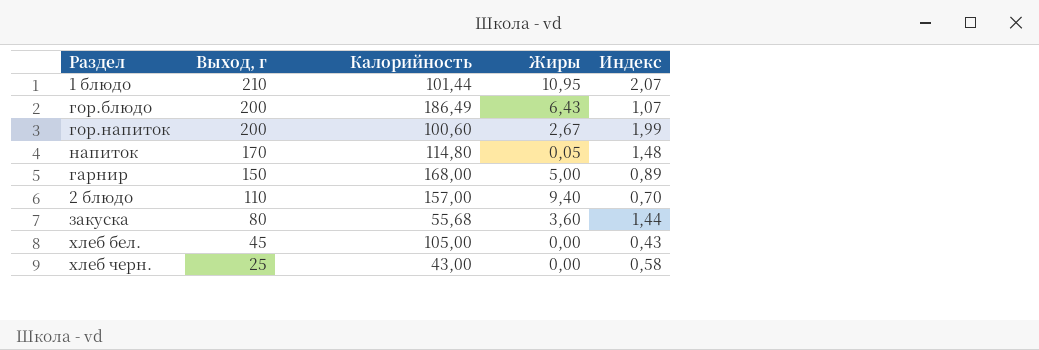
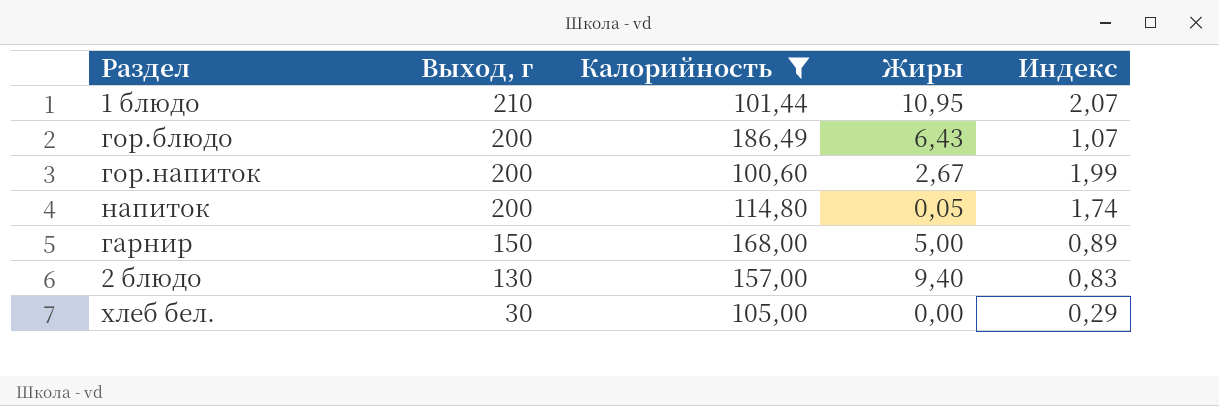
filter: none -> Калорийность >= 100,60
напиток | Выход, г: 170 -> 200
напиток | Индекс: 1,48 -> 1,74
2 блюдо | Выход, г: 110 -> 130
2 блюдо | Индекс: 0,70 -> 0,83
хлеб бел. | Выход, г: 45 -> 30
хлеб бел. | Индекс: 0,43 -> 0,29

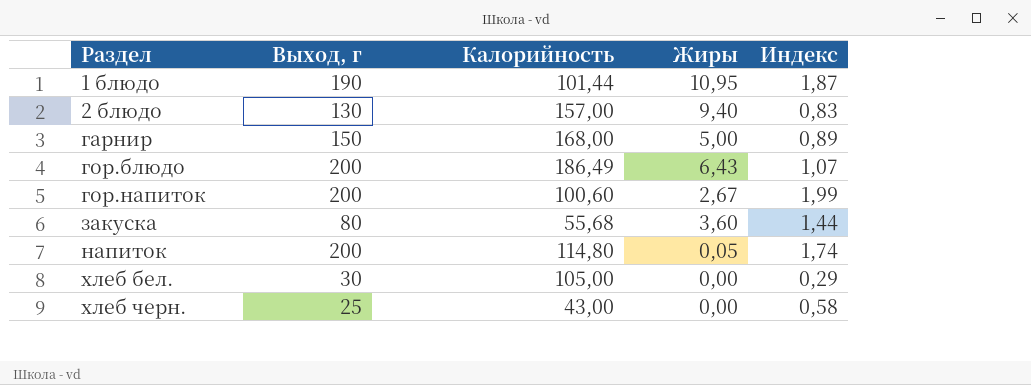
filter: Калорийность >= 100,60 -> none
row order: Выход, г descending -> Раздел ascending
1 блюдо | Выход, г: 210 -> 190
1 блюдо | Индекс: 2,07 -> 1,87

